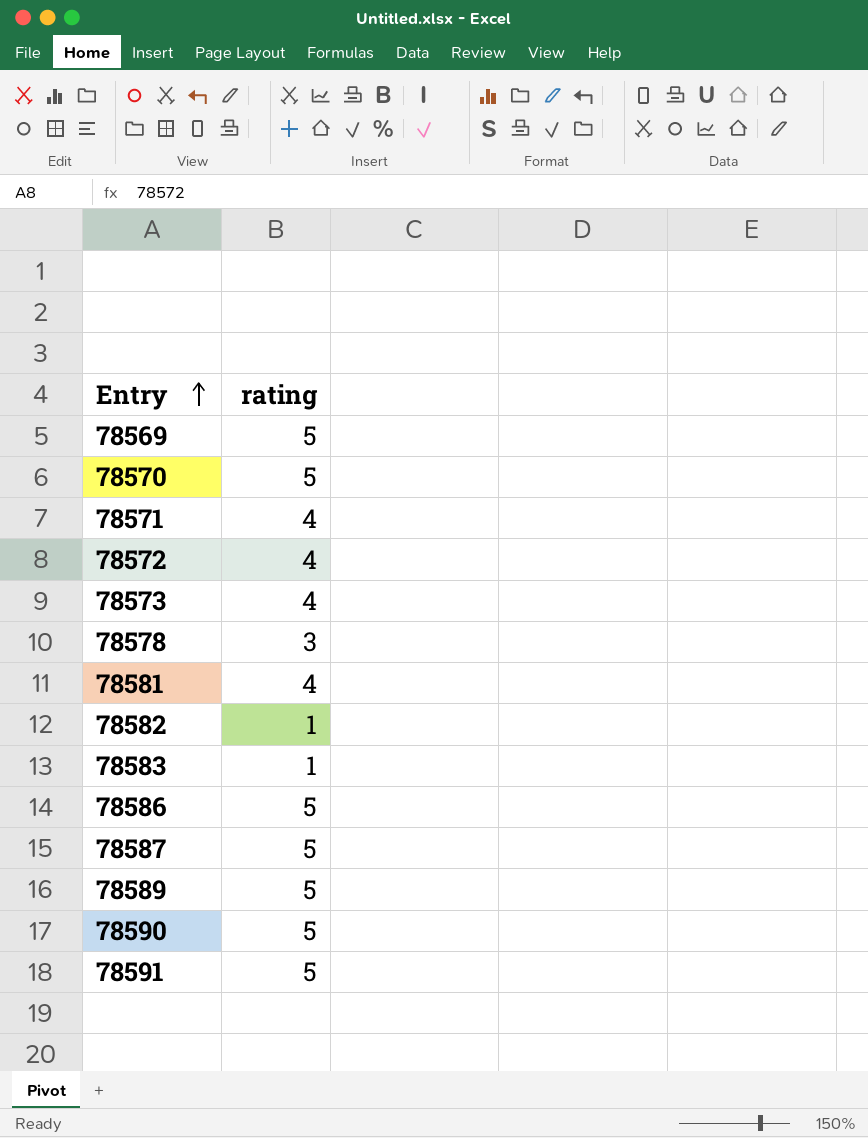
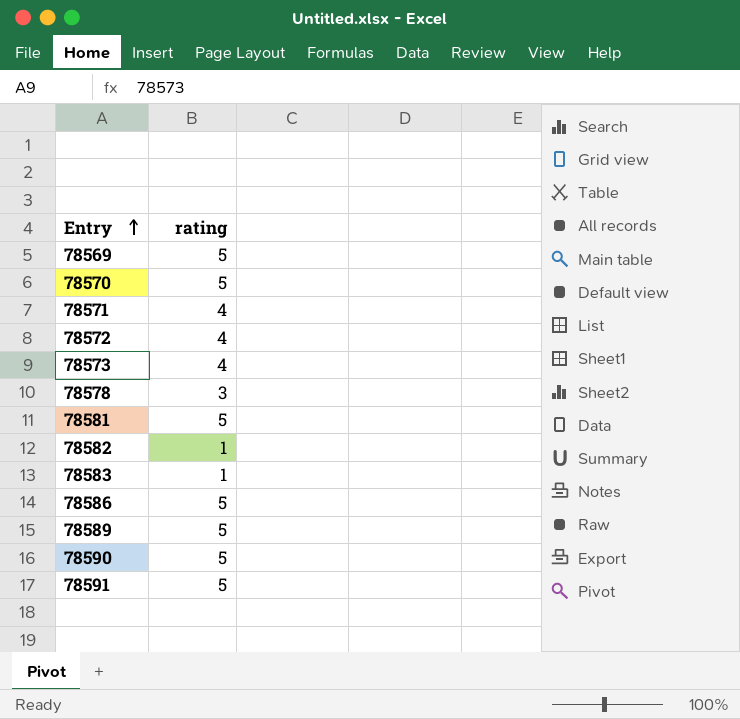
row 78587: 5 -> none
78581 | rating: 4 -> 5

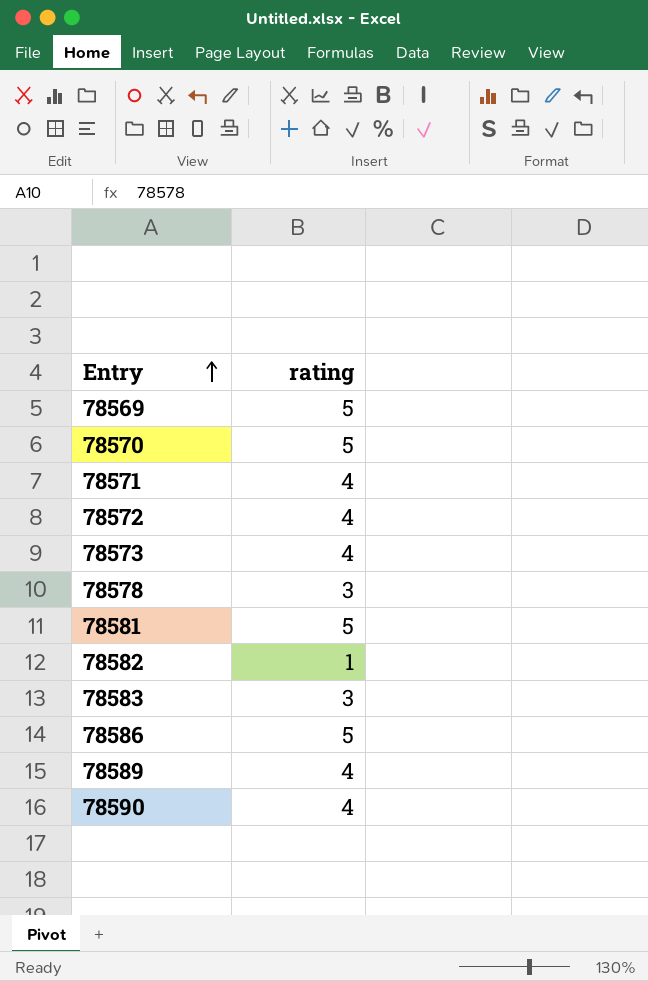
row 78591: 5 -> none
78583 | rating: 1 -> 3
78589 | rating: 5 -> 4
78590 | rating: 5 -> 4

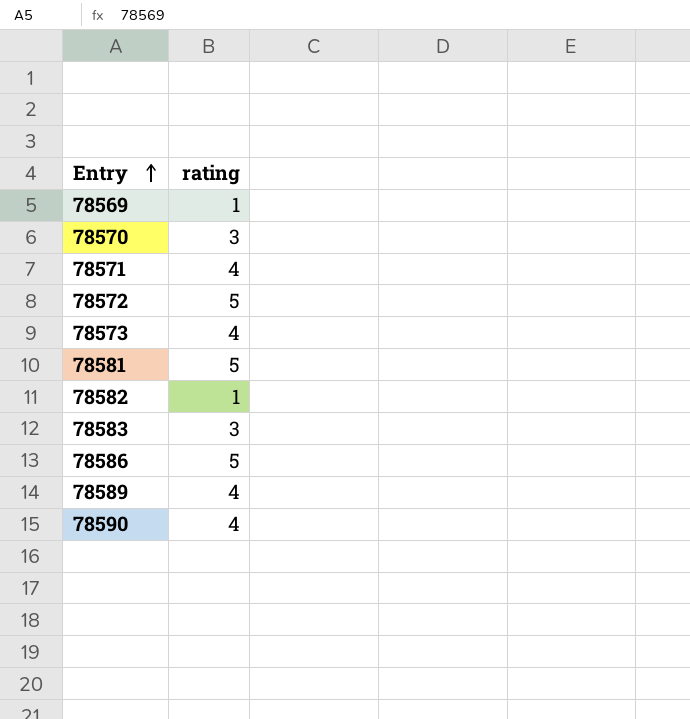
row 78578: 3 -> none
78569 | rating: 5 -> 1
78570 | rating: 5 -> 3
78572 | rating: 4 -> 5

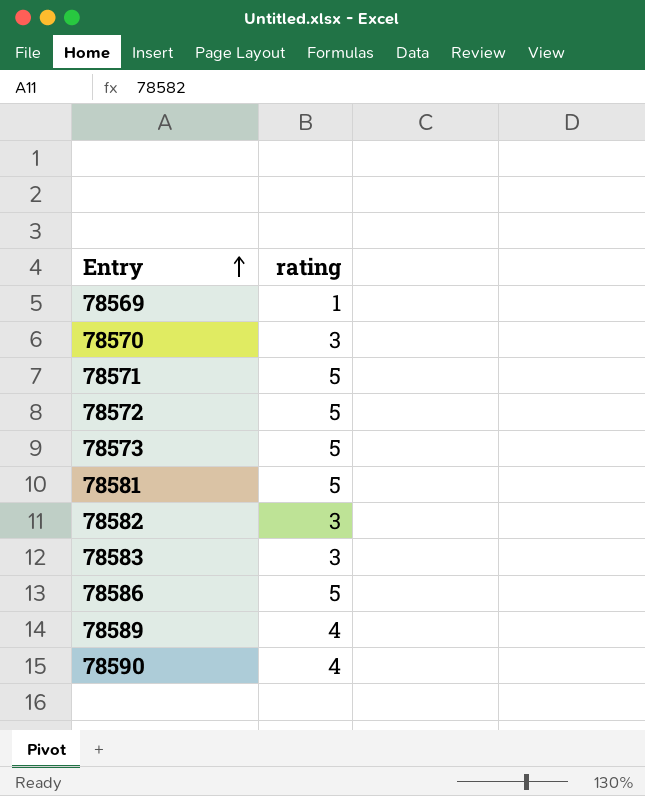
78571 | rating: 4 -> 5
78573 | rating: 4 -> 5
78582 | rating: 1 -> 3

